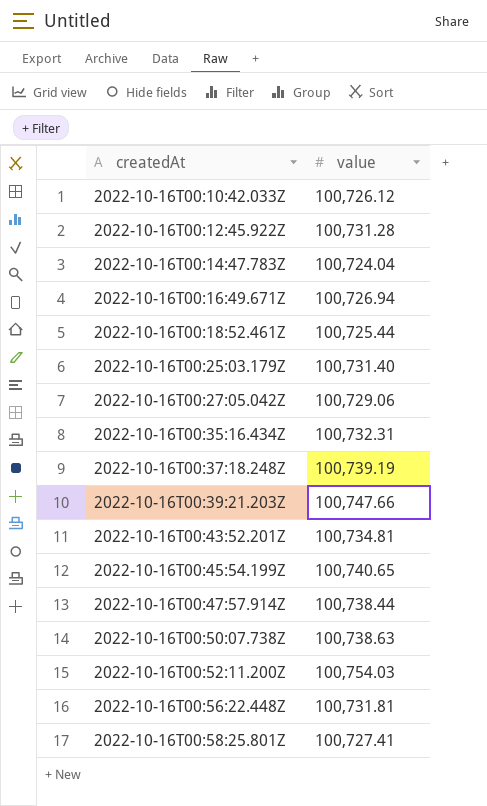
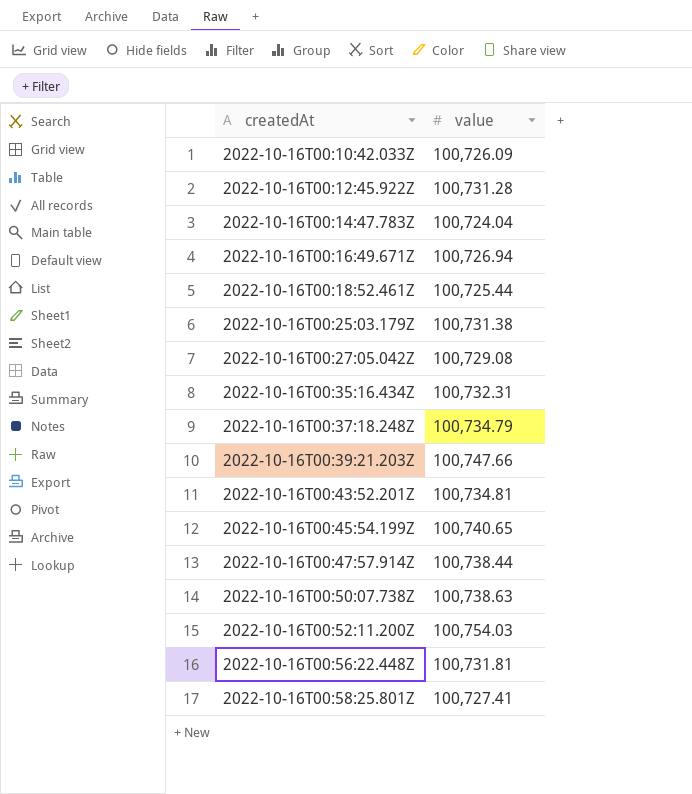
2022-10-16T00:10:42.033Z | value: 100,726.12 -> 100,726.09
2022-10-16T00:25:03.179Z | value: 100,731.40 -> 100,731.38
2022-10-16T00:27:05.042Z | value: 100,729.06 -> 100,729.08
2022-10-16T00:37:18.248Z | value: 100,739.19 -> 100,734.79

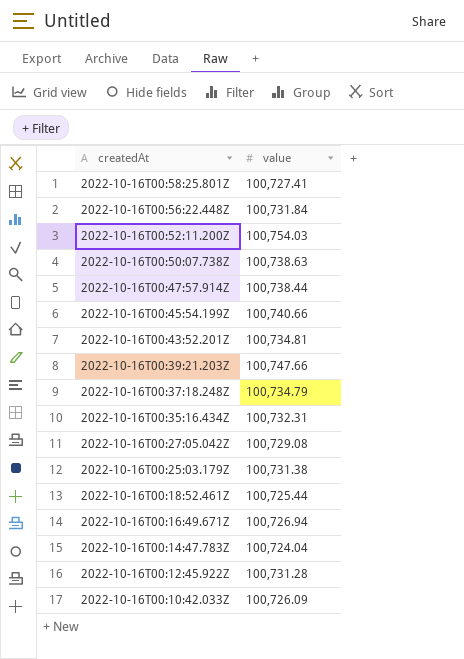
row order: createdAt ascending -> createdAt descending
2022-10-16T00:56:22.448Z | value: 100,731.81 -> 100,731.84
2022-10-16T00:45:54.199Z | value: 100,740.65 -> 100,740.66

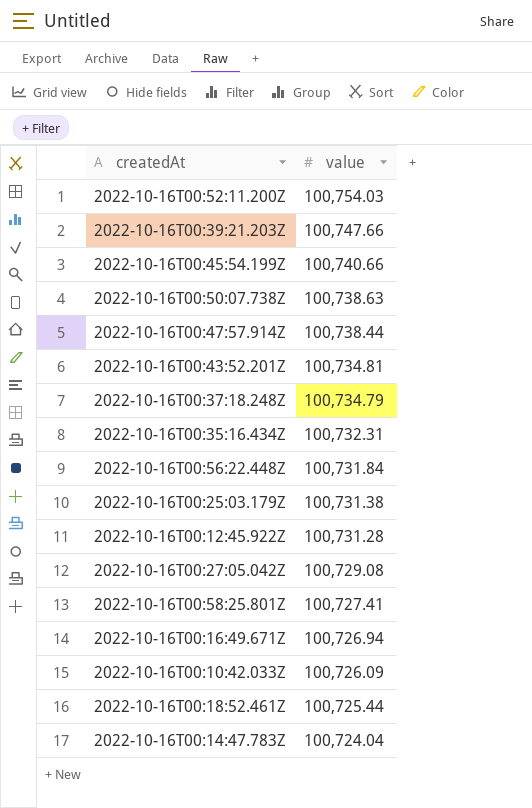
row order: createdAt descending -> value descending

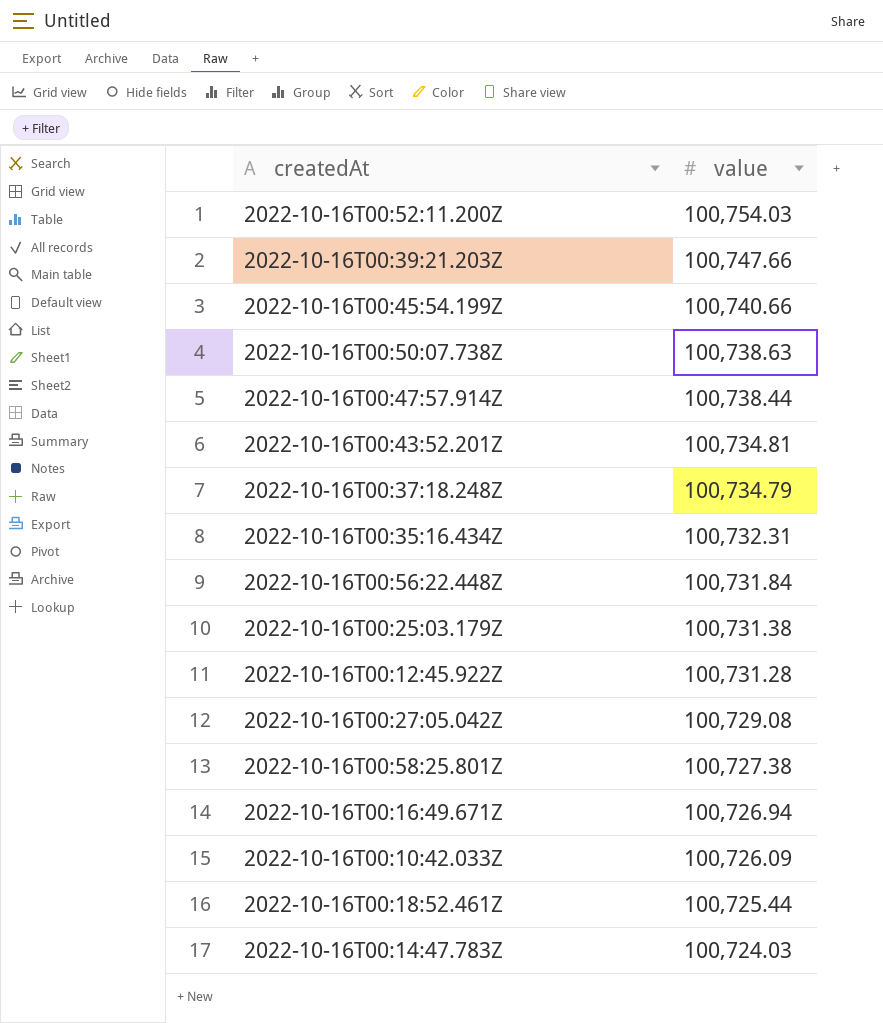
2022-10-16T00:58:25.801Z | value: 100,727.41 -> 100,727.38
2022-10-16T00:14:47.783Z | value: 100,724.04 -> 100,724.03

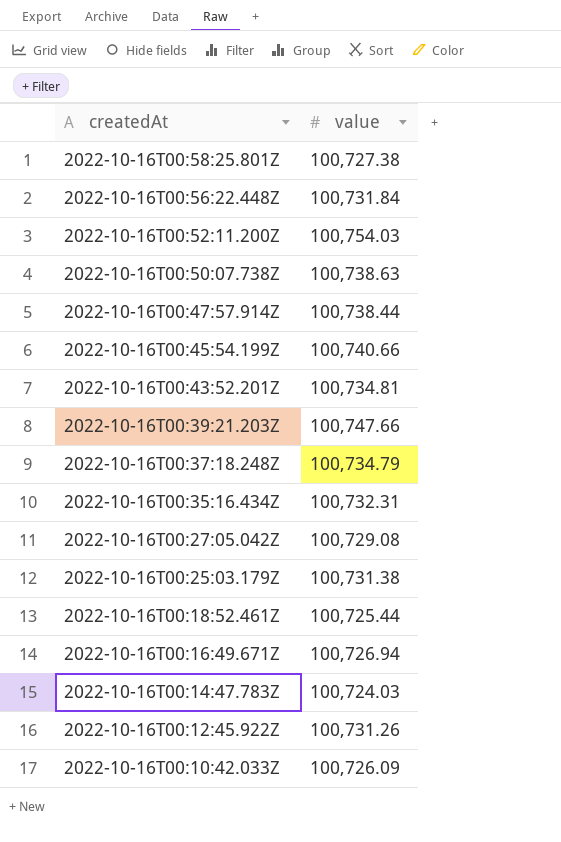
row order: value descending -> createdAt descending
2022-10-16T00:12:45.922Z | value: 100,731.28 -> 100,731.26

